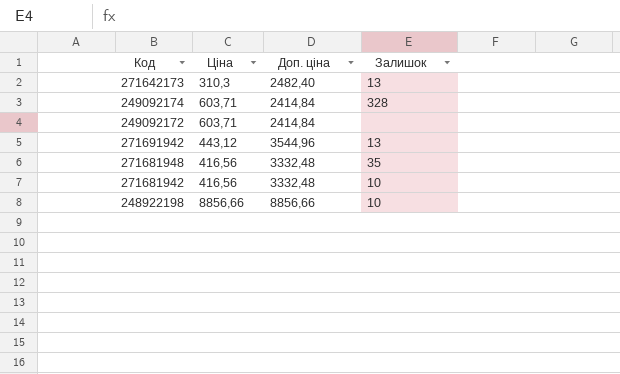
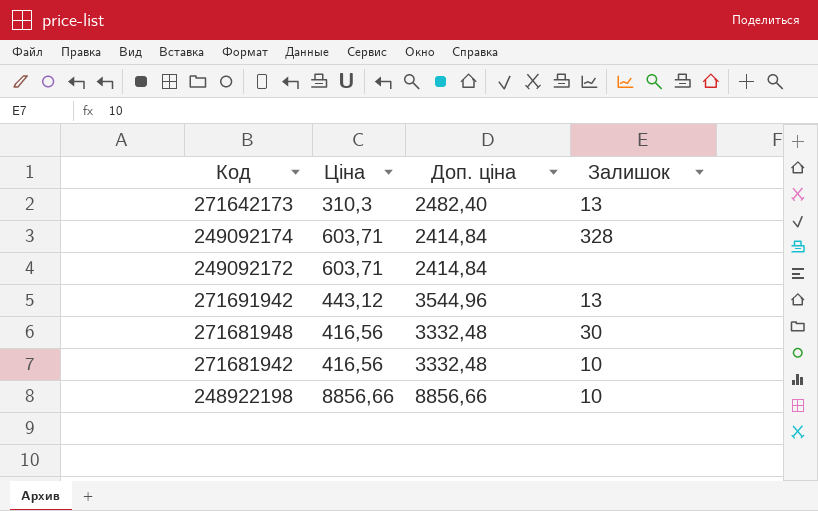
271681948 | Залишок: 35 -> 30

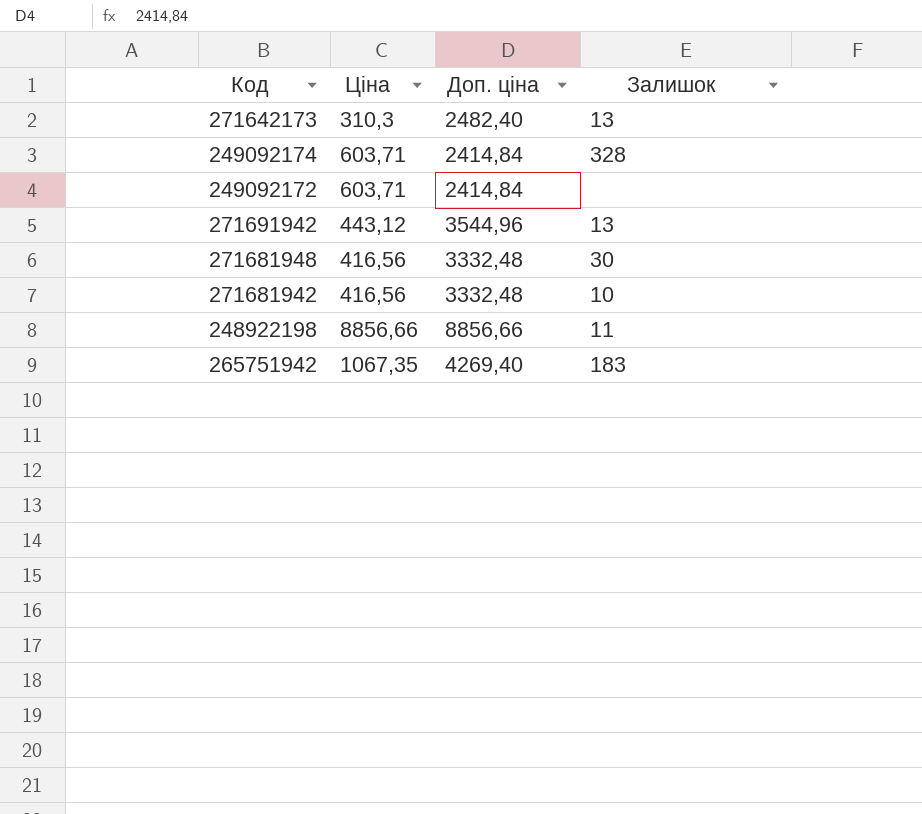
248922198 | Залишок: 10 -> 11
row 265751942: none -> 1067,35 | 4269,40 | 183

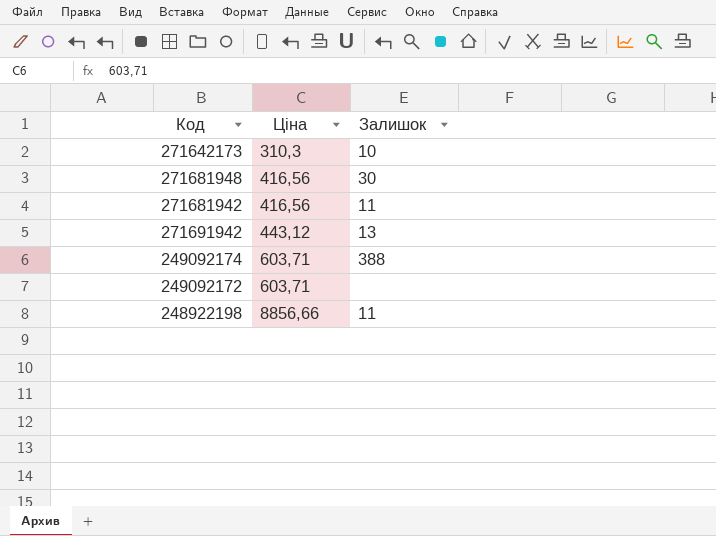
row order: none -> Ціна ascending
column Доп. ціна | position: 3 -> none
row 265751942: 1067,35 | 4269,40 | 183 -> none
271642173 | Залишок: 13 -> 10
271681942 | Залишок: 10 -> 11
249092174 | Залишок: 328 -> 388

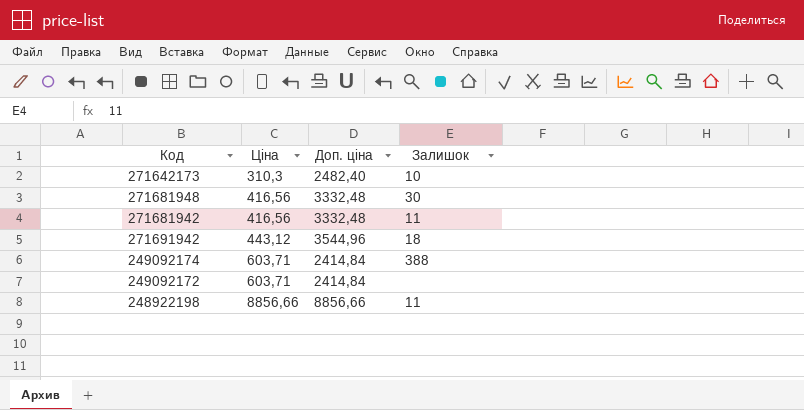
column Доп. ціна | position: none -> 3
271691942 | Залишок: 13 -> 18

